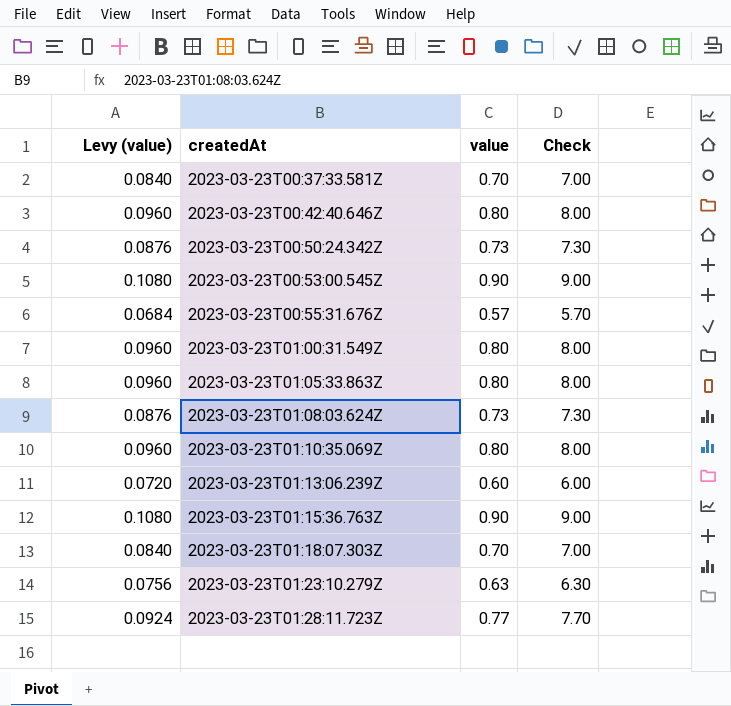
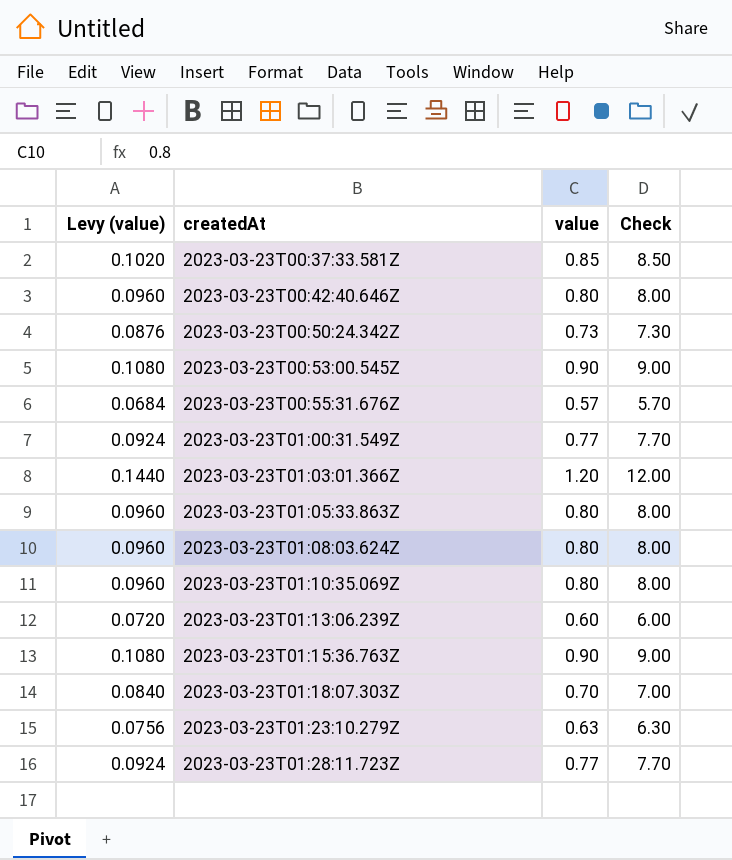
2023-03-23T00:37:33.581Z | Levy (value): 0.0840 -> 0.1020
2023-03-23T00:37:33.581Z | value: 0.70 -> 0.85
2023-03-23T00:37:33.581Z | Check: 7.00 -> 8.50
2023-03-23T01:00:31.549Z | Levy (value): 0.0960 -> 0.0924
2023-03-23T01:00:31.549Z | value: 0.80 -> 0.77
2023-03-23T01:00:31.549Z | Check: 8.00 -> 7.70
row 2023-03-23T01:03:01.366Z: none -> 0.1440 | 1.20 | 12.00
2023-03-23T01:08:03.624Z | Levy (value): 0.0876 -> 0.0960
2023-03-23T01:08:03.624Z | value: 0.73 -> 0.80
2023-03-23T01:08:03.624Z | Check: 7.30 -> 8.00

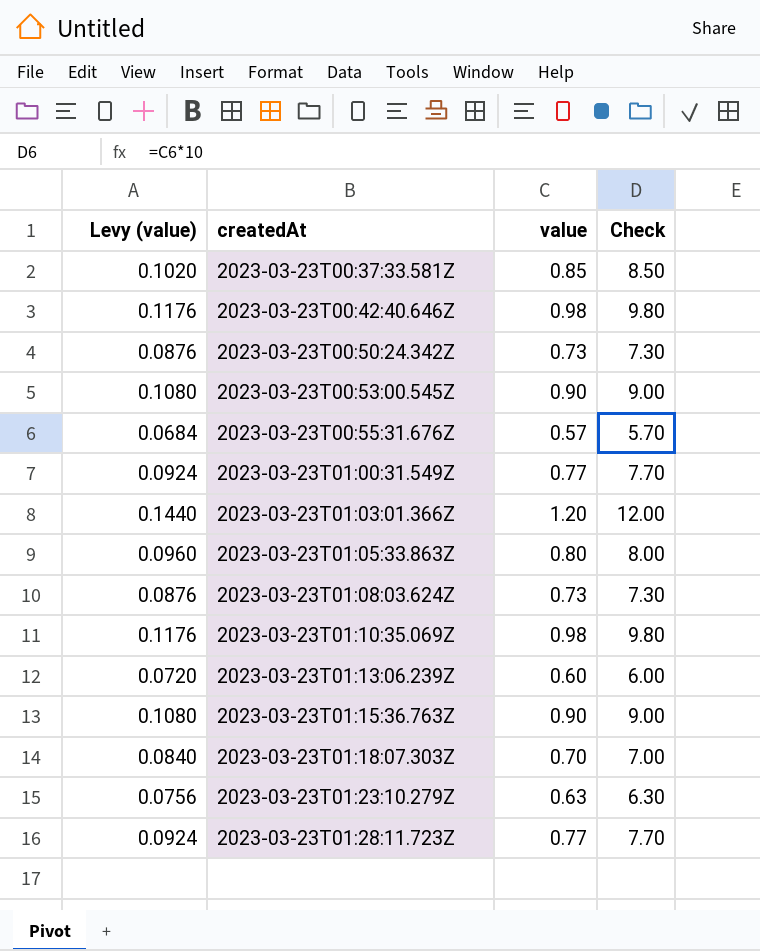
2023-03-23T00:42:40.646Z | Levy (value): 0.0960 -> 0.1176
2023-03-23T00:42:40.646Z | value: 0.80 -> 0.98
2023-03-23T00:42:40.646Z | Check: 8.00 -> 9.80
2023-03-23T01:08:03.624Z | Levy (value): 0.0960 -> 0.0876
2023-03-23T01:08:03.624Z | value: 0.80 -> 0.73
2023-03-23T01:08:03.624Z | Check: 8.00 -> 7.30
2023-03-23T01:10:35.069Z | Levy (value): 0.0960 -> 0.1176
2023-03-23T01:10:35.069Z | value: 0.80 -> 0.98
2023-03-23T01:10:35.069Z | Check: 8.00 -> 9.80

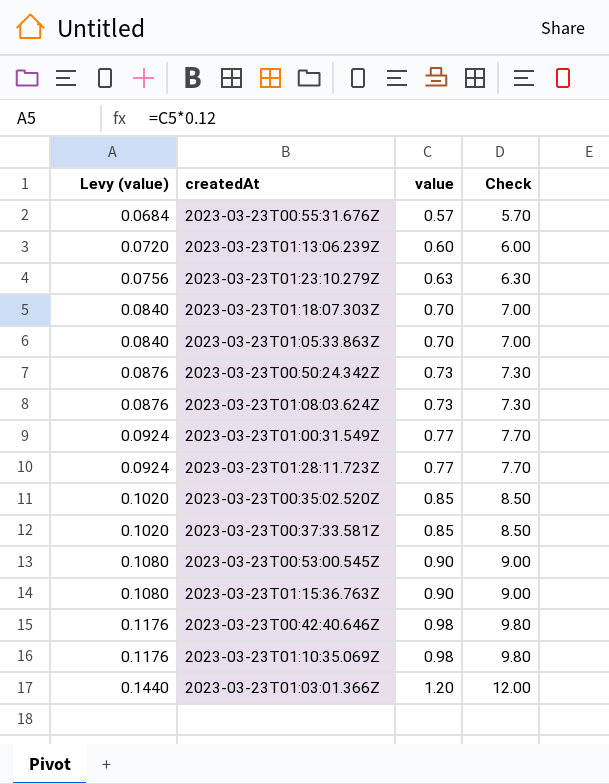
row order: createdAt ascending -> Levy (value) ascending
2023-03-23T01:05:33.863Z | Levy (value): 0.0960 -> 0.0840
2023-03-23T01:05:33.863Z | value: 0.80 -> 0.70
2023-03-23T01:05:33.863Z | Check: 8.00 -> 7.00
row 2023-03-23T00:35:02.520Z: none -> 0.1020 | 0.85 | 8.50

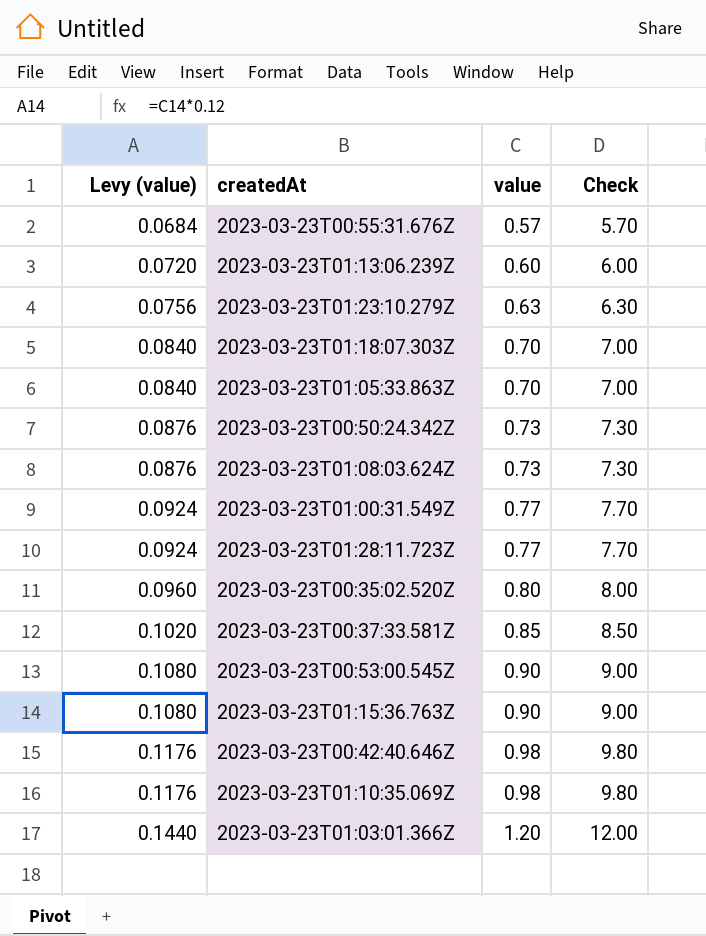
2023-03-23T00:35:02.520Z | Levy (value): 0.1020 -> 0.0960
2023-03-23T00:35:02.520Z | value: 0.85 -> 0.80
2023-03-23T00:35:02.520Z | Check: 8.50 -> 8.00

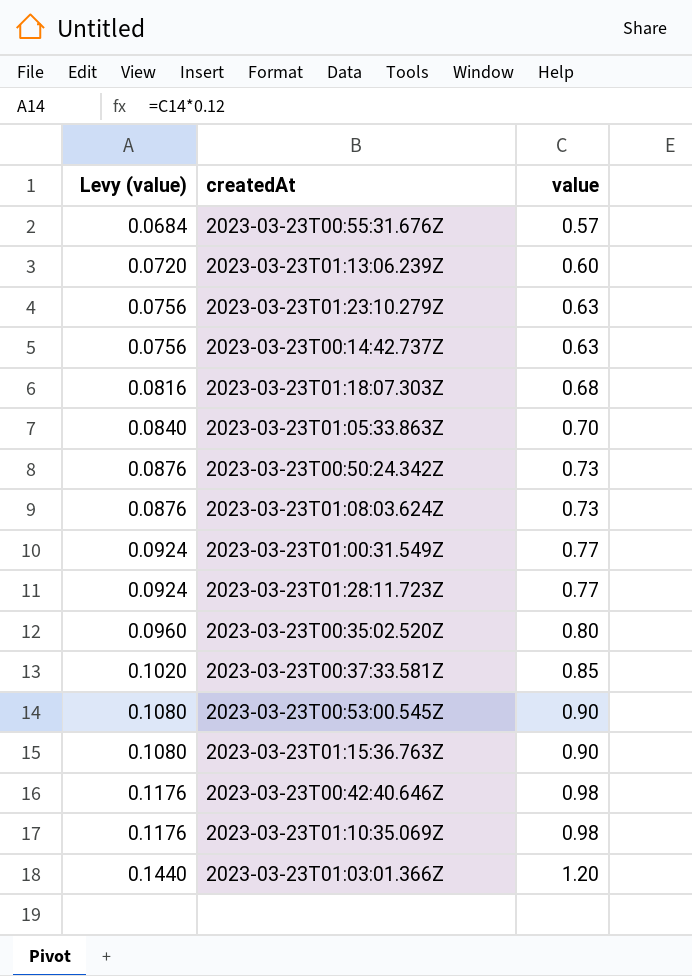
column Check | formula: [value] * 10 -> none
row 2023-03-23T00:14:42.737Z: none -> 0.0756 | 0.63
2023-03-23T01:18:07.303Z | Levy (value): 0.0840 -> 0.0816
2023-03-23T01:18:07.303Z | value: 0.70 -> 0.68

